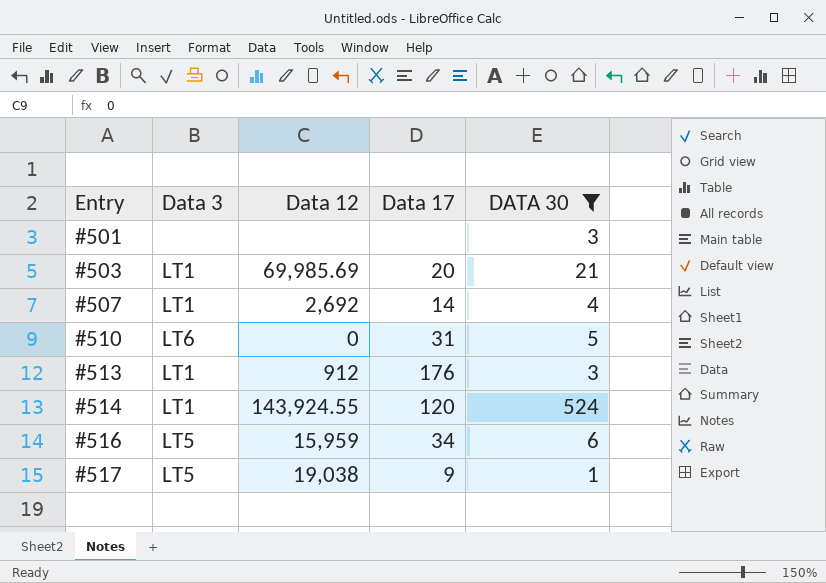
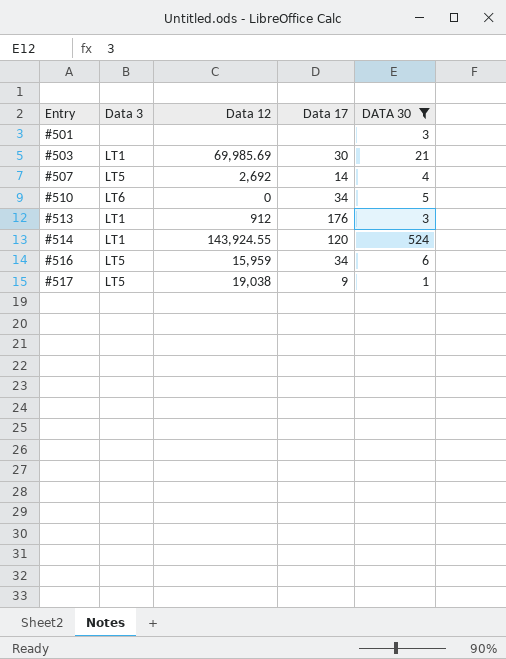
#503 | Data 17: 20 -> 30
#507 | Data 3: LT1 -> LT5
#510 | Data 17: 31 -> 34

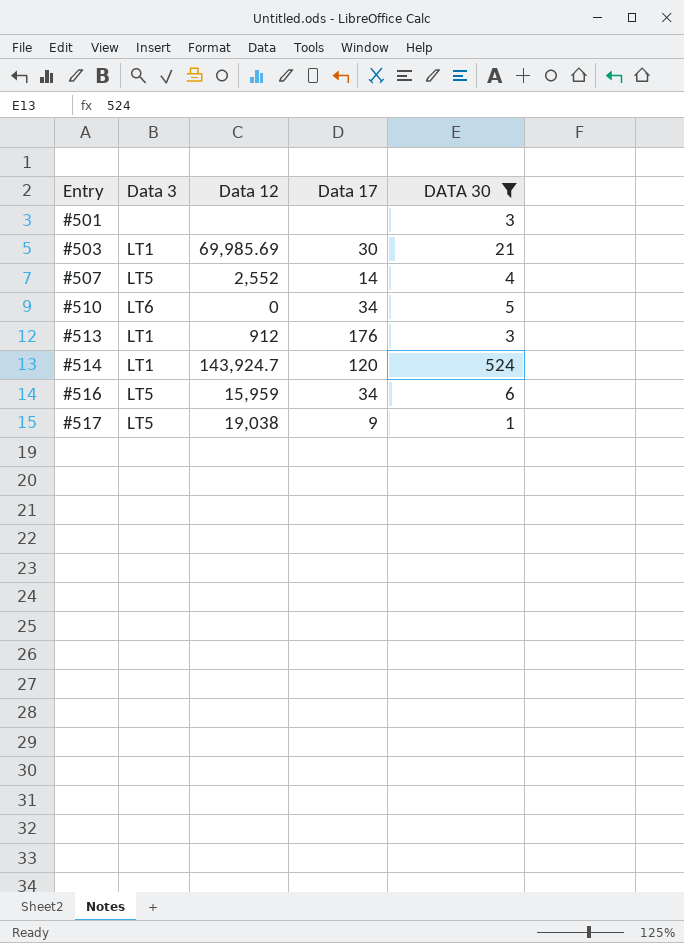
#507 | Data 12: 2,692 -> 2,552
#514 | Data 12: 143,924.55 -> 143,924.7

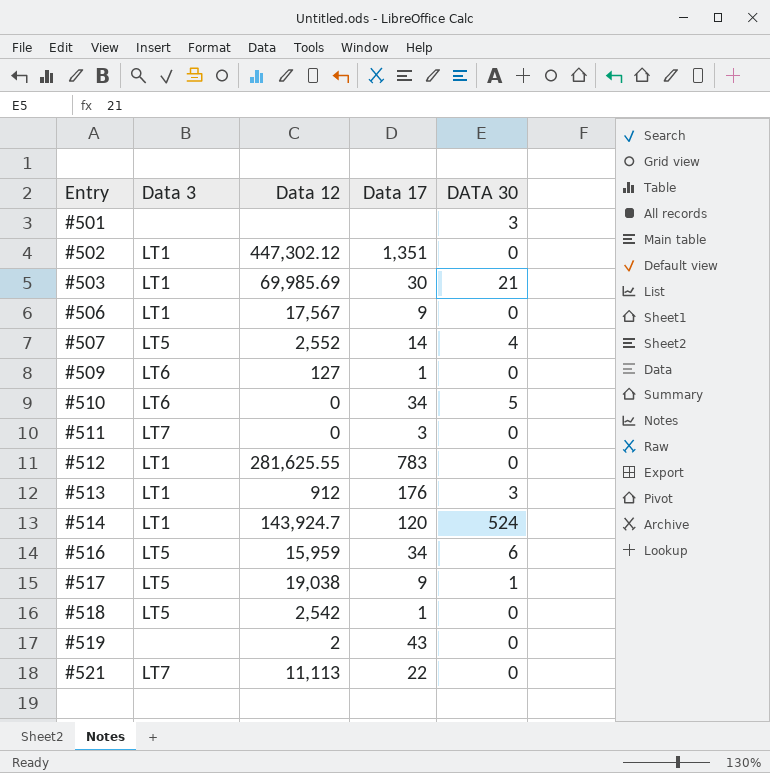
filter: DATA 30 != 0 -> none

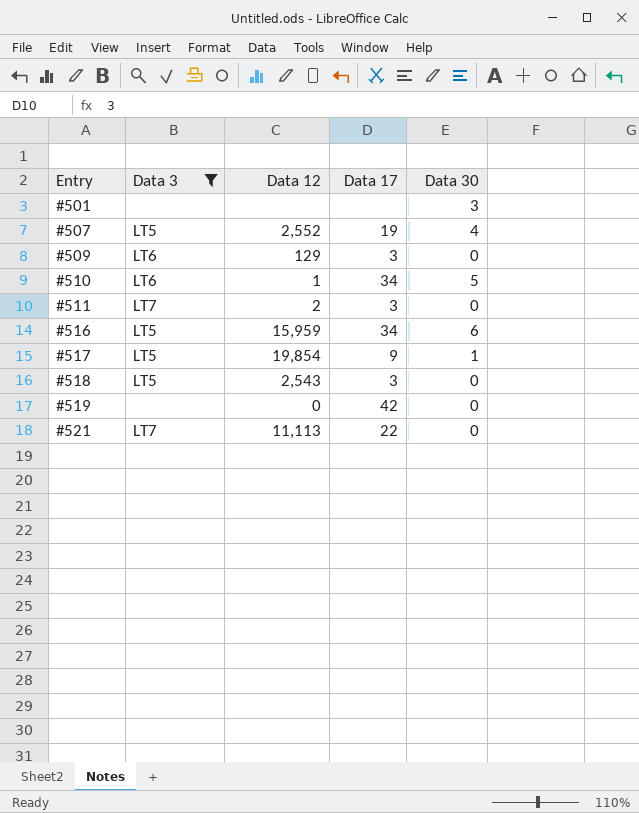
filter: none -> Data 3 != LT1
column name: DATA 30 -> Data 30
#507 | Data 17: 14 -> 19
#509 | Data 12: 127 -> 129
#509 | Data 17: 1 -> 3
#510 | Data 12: 0 -> 1
#511 | Data 12: 0 -> 2
#517 | Data 12: 19,038 -> 19,854
#518 | Data 12: 2,542 -> 2,543
#518 | Data 17: 1 -> 3
#519 | Data 12: 2 -> 0
#519 | Data 17: 43 -> 42

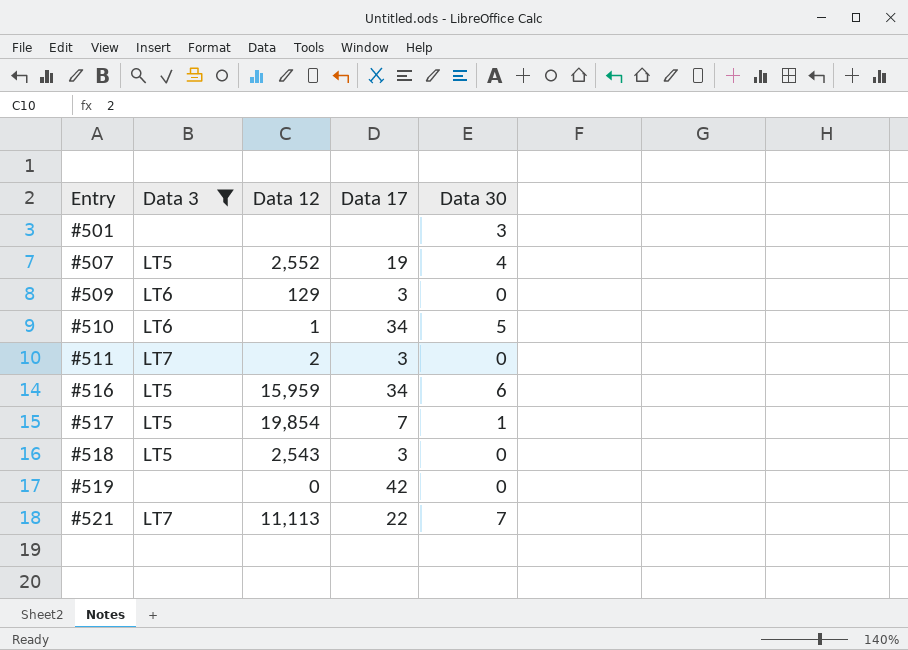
#517 | Data 17: 9 -> 7
#521 | Data 30: 0 -> 7

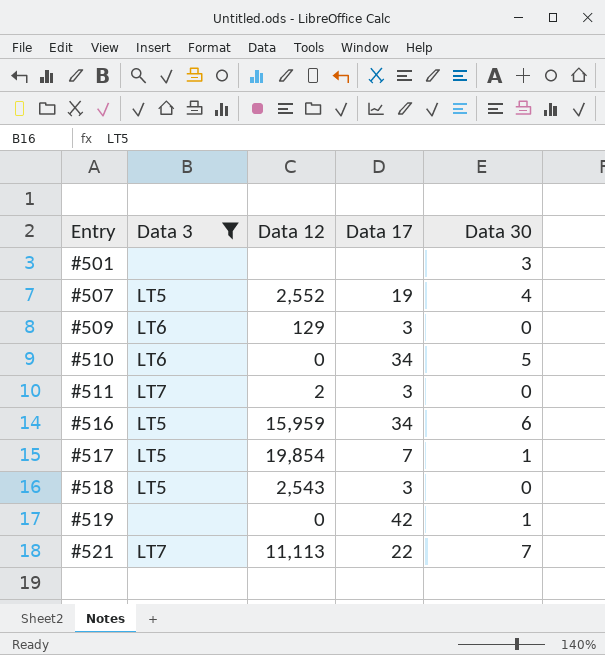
#510 | Data 12: 1 -> 0
#519 | Data 30: 0 -> 1

